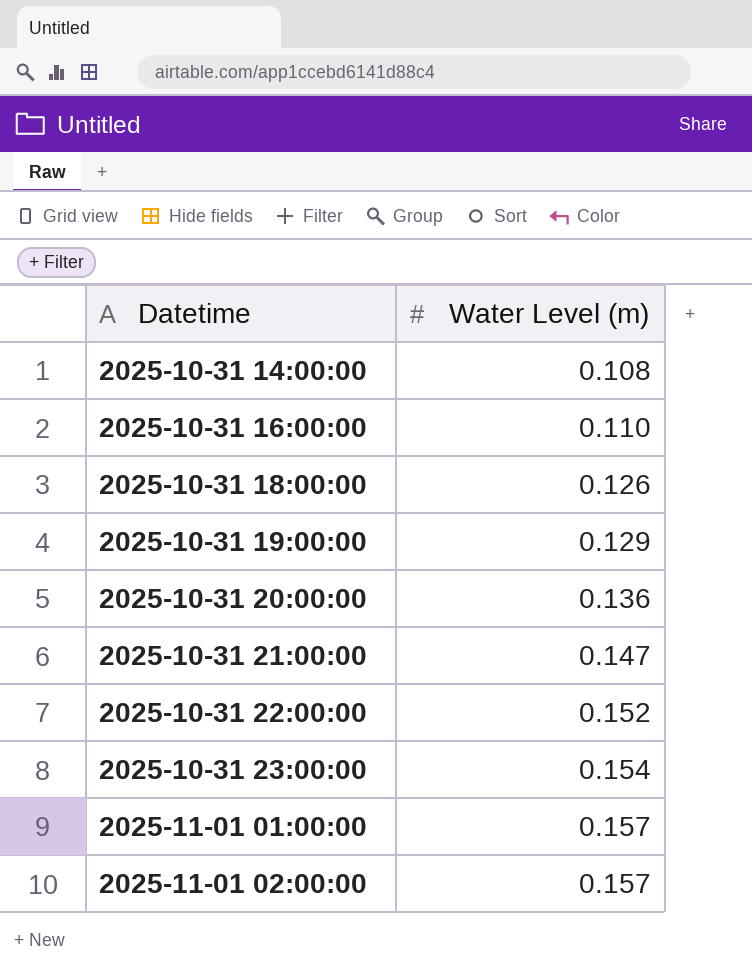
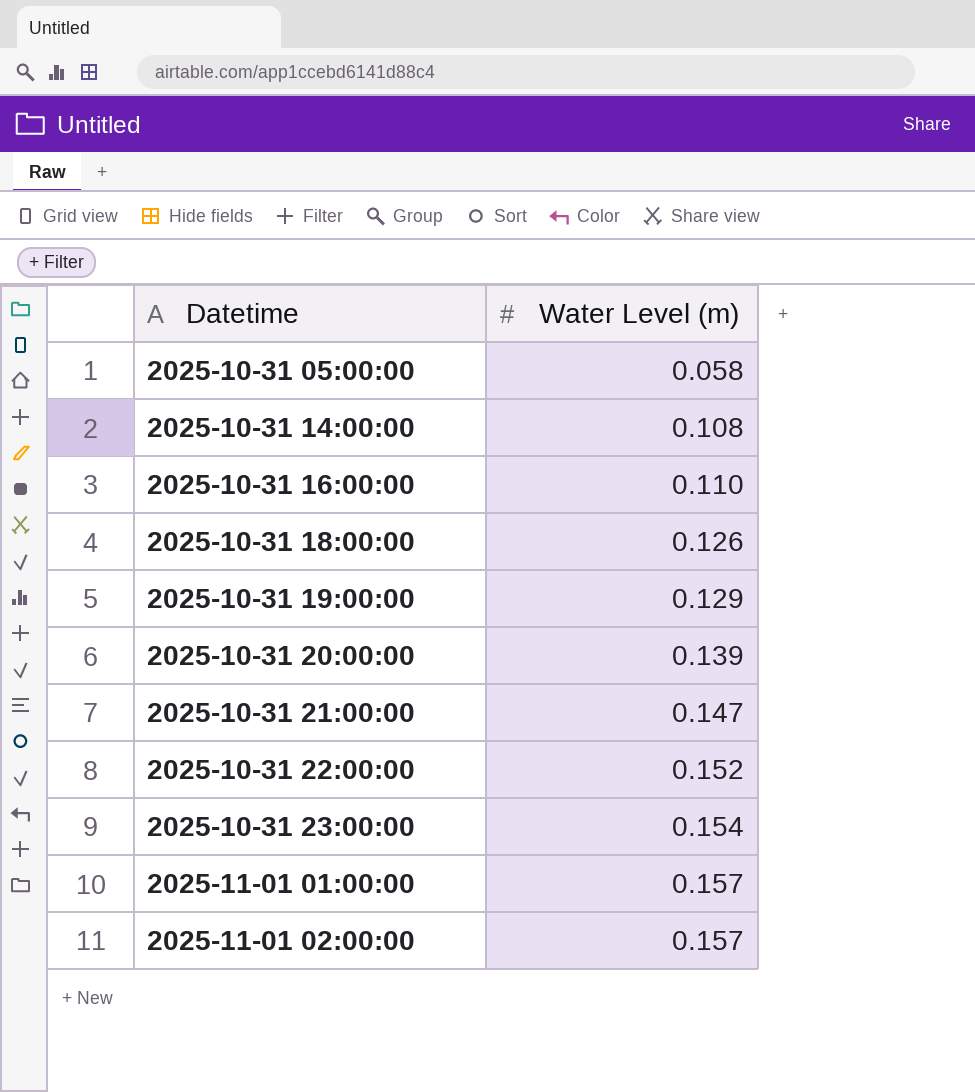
row 2025-10-31 05:00:00: none -> 0.058
2025-10-31 20:00:00 | Water Level (m): 0.136 -> 0.139

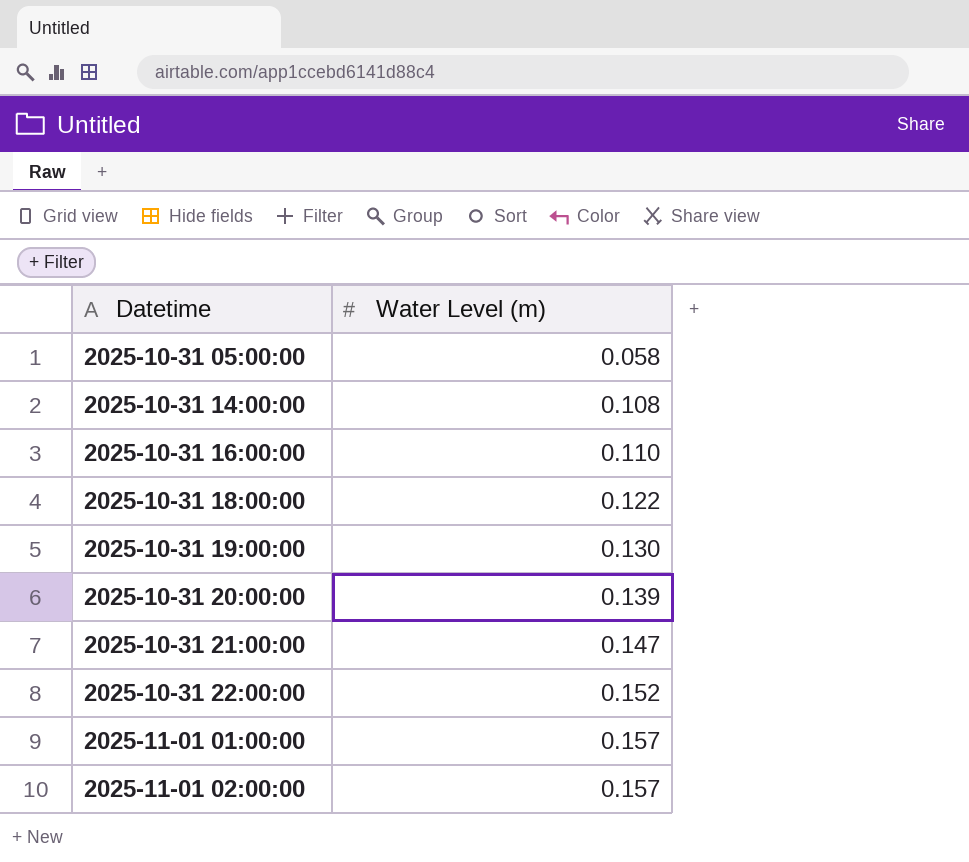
row 2025-10-31 23:00:00: 0.154 -> none
2025-10-31 18:00:00 | Water Level (m): 0.126 -> 0.122
2025-10-31 19:00:00 | Water Level (m): 0.129 -> 0.130

